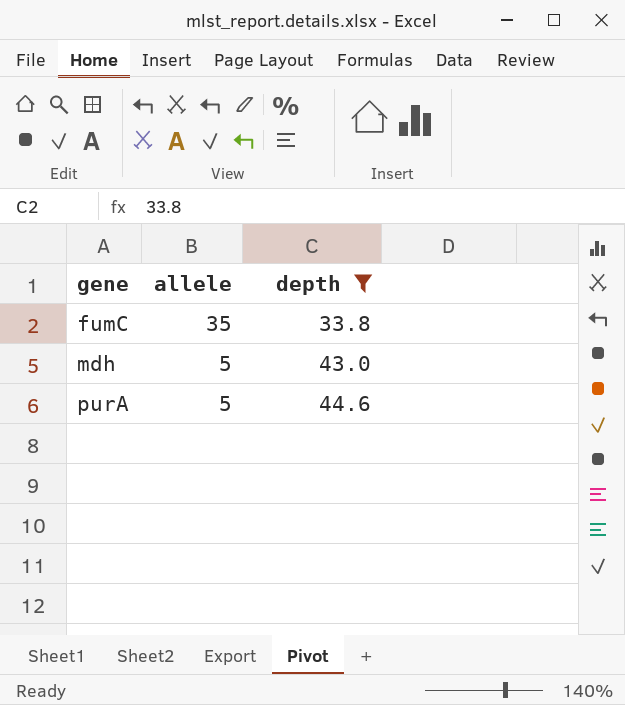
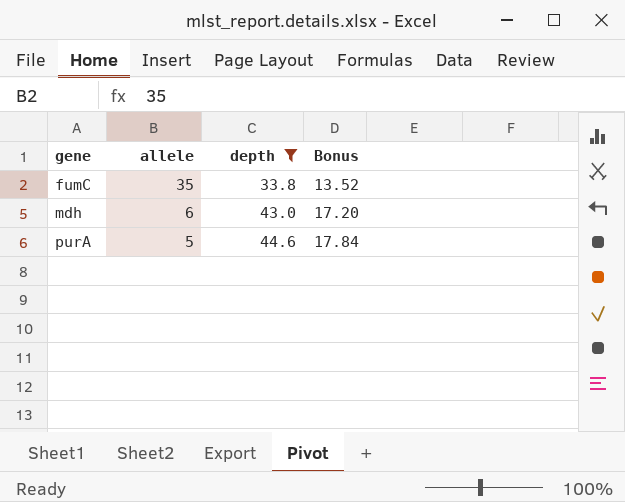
column Bonus | formula: none -> [depth] * 0.4
mdh | allele: 5 -> 6

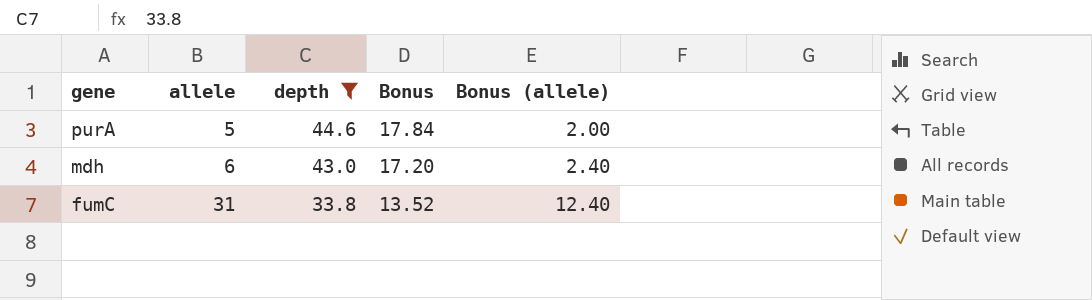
row order: gene ascending -> gene descending
column Bonus (allele) | formula: none -> [allele] * 0.4
fumC | allele: 35 -> 31

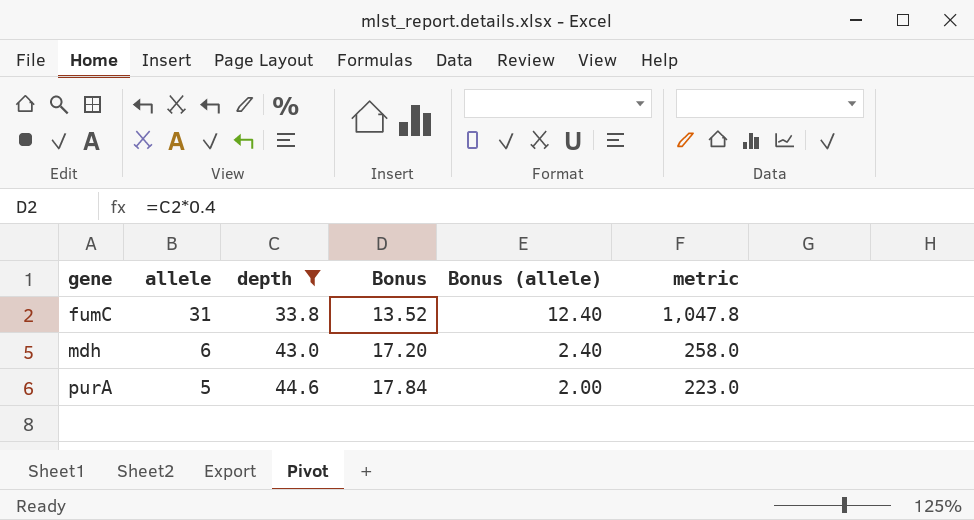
row order: gene descending -> gene ascending
column metric | formula: none -> [allele] * [depth]

